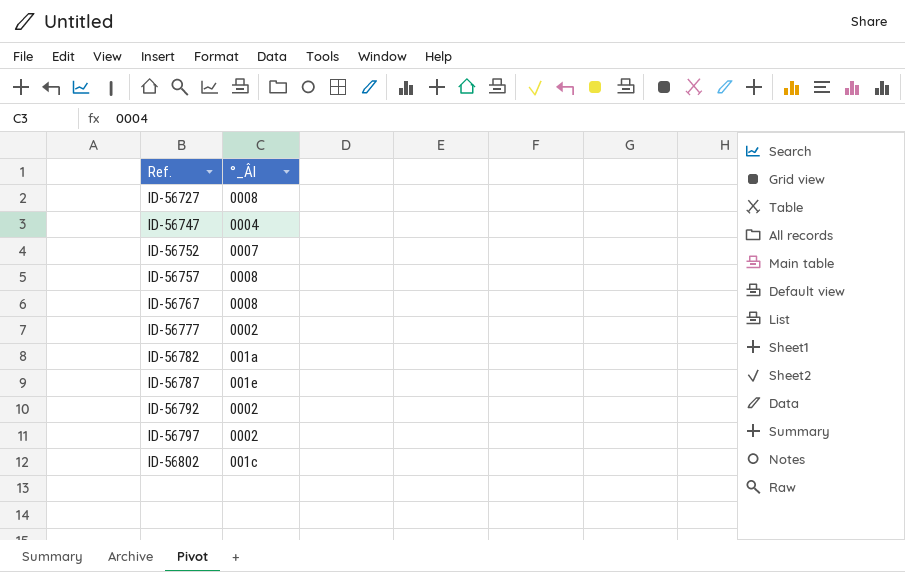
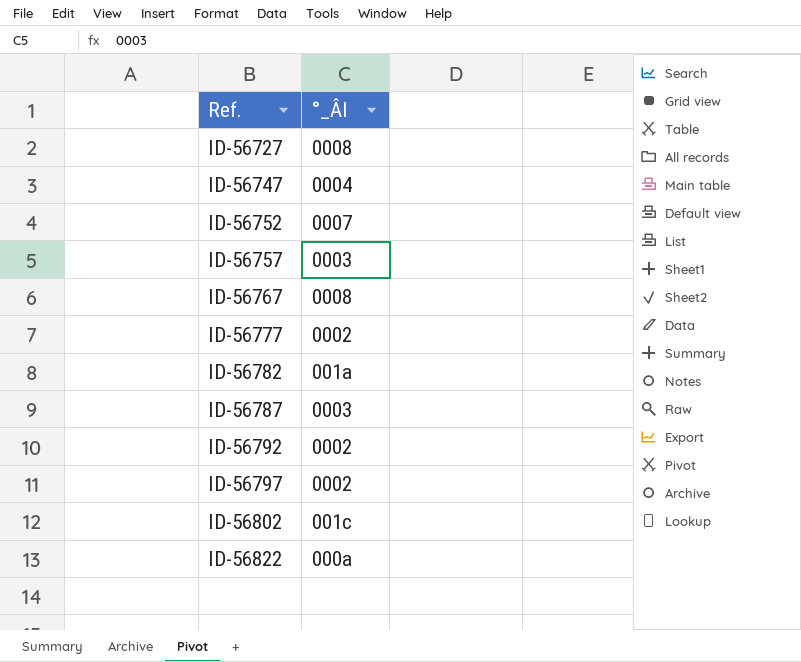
ID-56757 | °_ÂI: 0008 -> 0003
ID-56787 | °_ÂI: 001e -> 0003
row ID-56822: none -> 000a

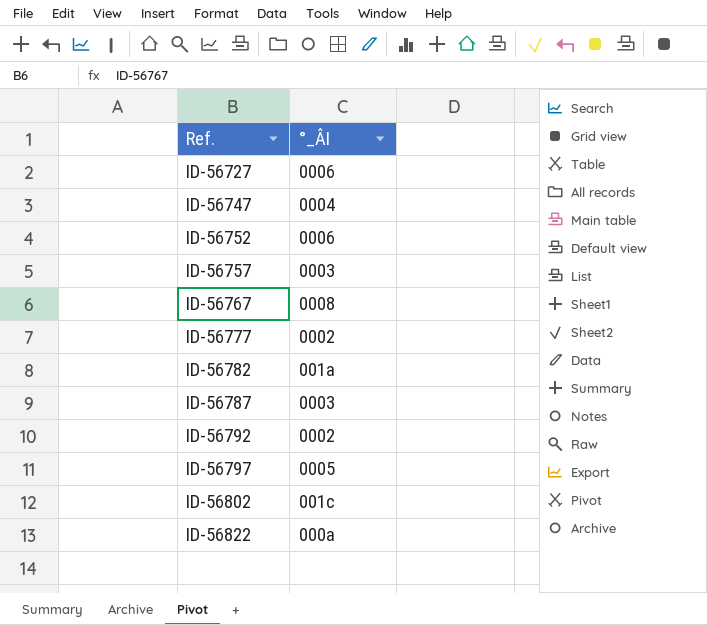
ID-56727 | °_ÂI: 0008 -> 0006
ID-56752 | °_ÂI: 0007 -> 0006
ID-56797 | °_ÂI: 0002 -> 0005

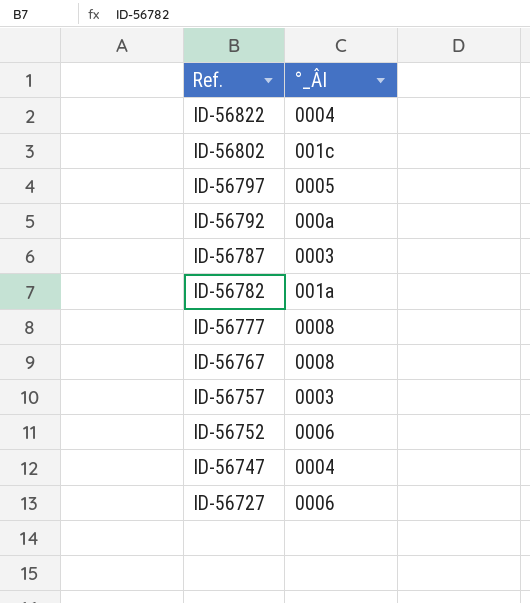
row order: Ref. ascending -> Ref. descending
ID-56822 | °_ÂI: 000a -> 0004
ID-56792 | °_ÂI: 0002 -> 000a
ID-56777 | °_ÂI: 0002 -> 0008

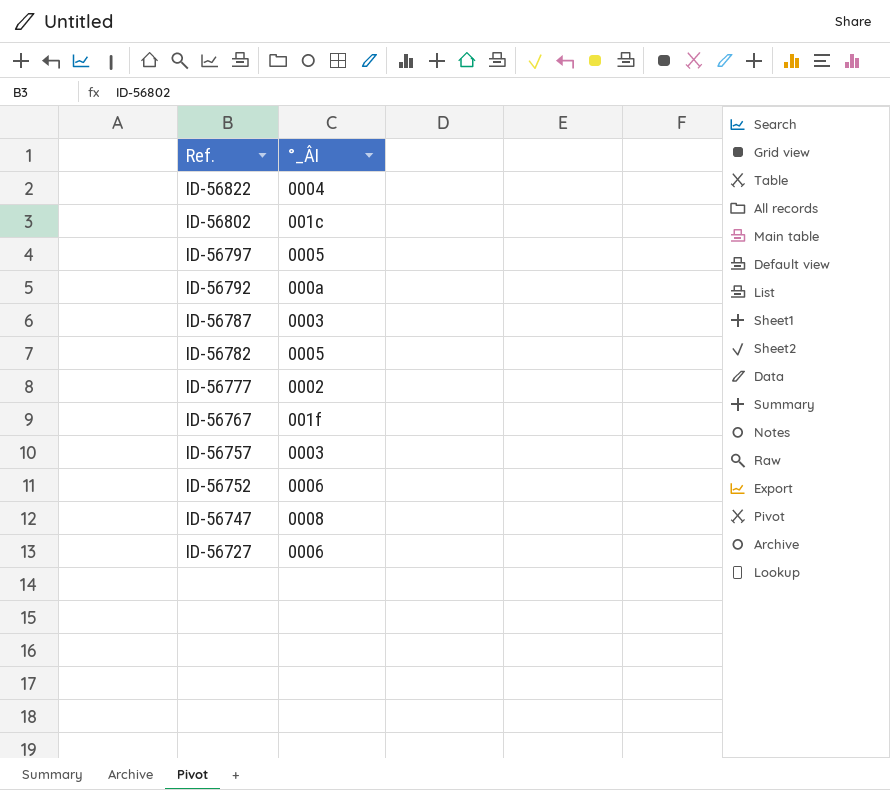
ID-56782 | °_ÂI: 001a -> 0005
ID-56777 | °_ÂI: 0008 -> 0002
ID-56767 | °_ÂI: 0008 -> 001f
ID-56747 | °_ÂI: 0004 -> 0008

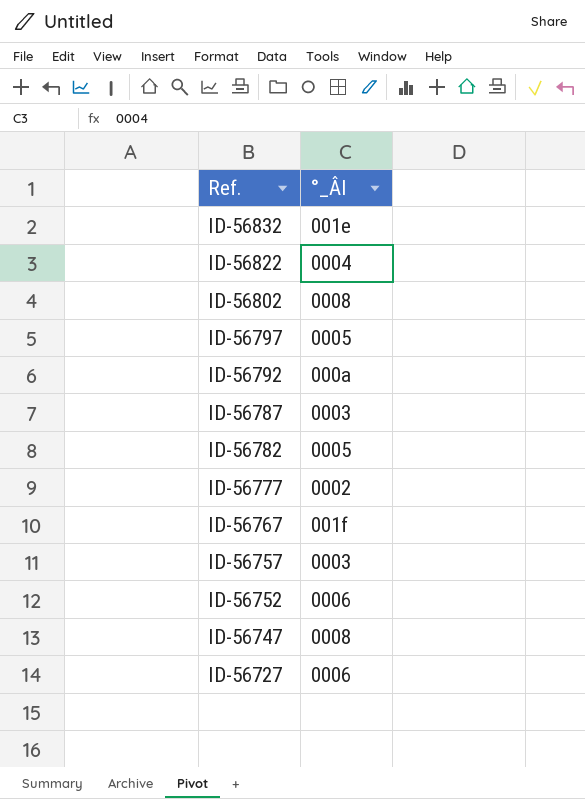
row ID-56832: none -> 001e
ID-56802 | °_ÂI: 001c -> 0008

